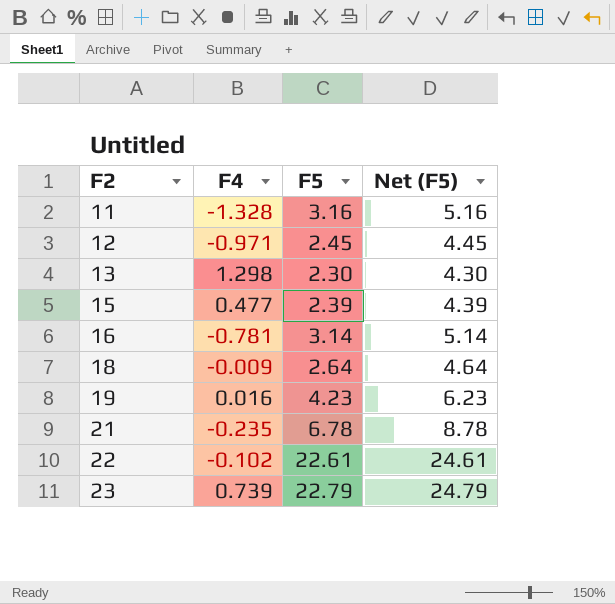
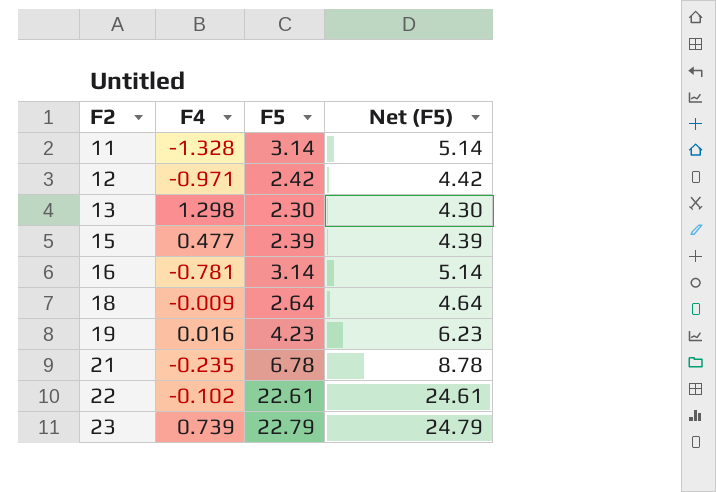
11 | F5: 3.16 -> 3.14
11 | Net (F5): 5.16 -> 5.14
12 | F5: 2.45 -> 2.42
12 | Net (F5): 4.45 -> 4.42

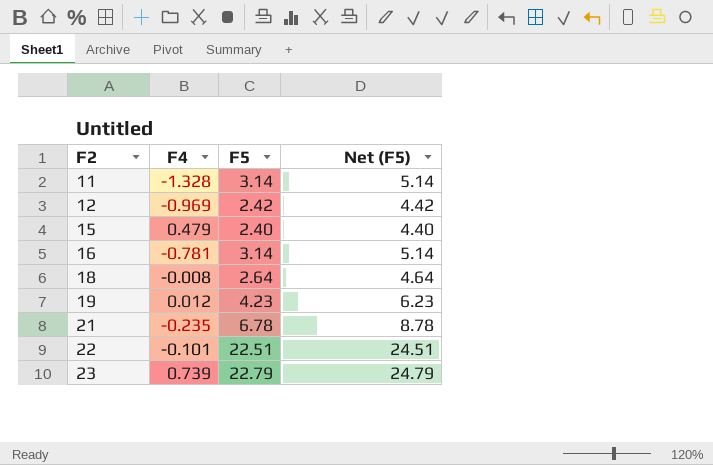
row 13: 1.298 | 2.30 | 4.30 -> none
12 | F4: -0.971 -> -0.969
15 | F4: 0.477 -> 0.479
15 | F5: 2.39 -> 2.40
15 | Net (F5): 4.39 -> 4.40
18 | F4: -0.009 -> -0.008
19 | F4: 0.016 -> 0.012
22 | F4: -0.102 -> -0.101
22 | F5: 22.61 -> 22.51
22 | Net (F5): 24.61 -> 24.51

